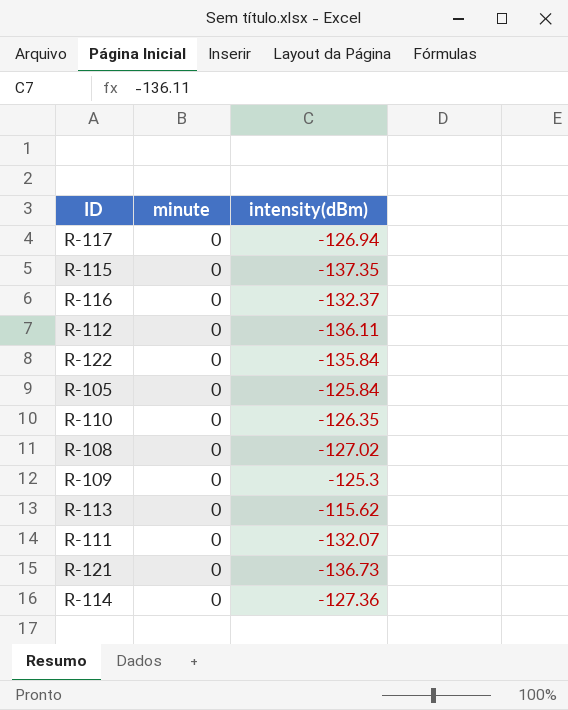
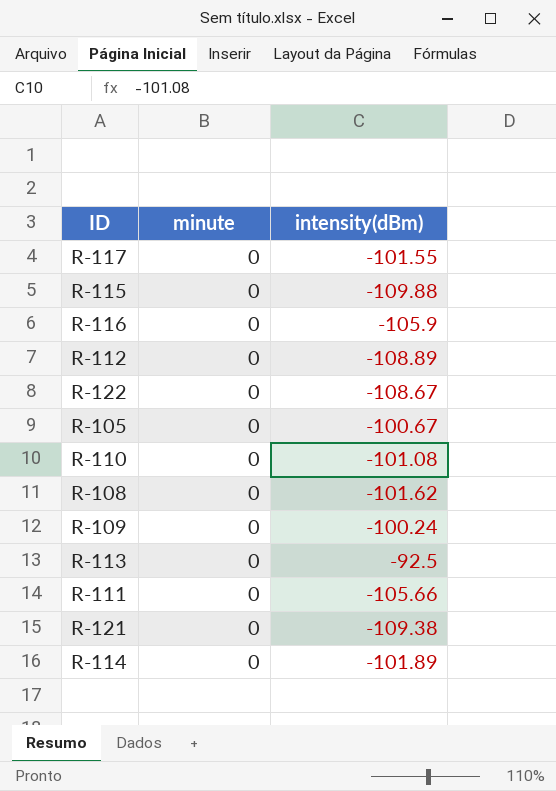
R-117 | intensity(dBm): -126.94 -> -101.55
R-115 | intensity(dBm): -137.35 -> -109.88
R-116 | intensity(dBm): -132.37 -> -105.9
R-112 | intensity(dBm): -136.11 -> -108.89
R-122 | intensity(dBm): -135.84 -> -108.67
R-105 | intensity(dBm): -125.84 -> -100.67
R-110 | intensity(dBm): -126.35 -> -101.08
R-108 | intensity(dBm): -127.02 -> -101.62
R-109 | intensity(dBm): -125.3 -> -100.24
R-113 | intensity(dBm): -115.62 -> -92.5
R-111 | intensity(dBm): -132.07 -> -105.66
R-121 | intensity(dBm): -136.73 -> -109.38
R-114 | intensity(dBm): -127.36 -> -101.89

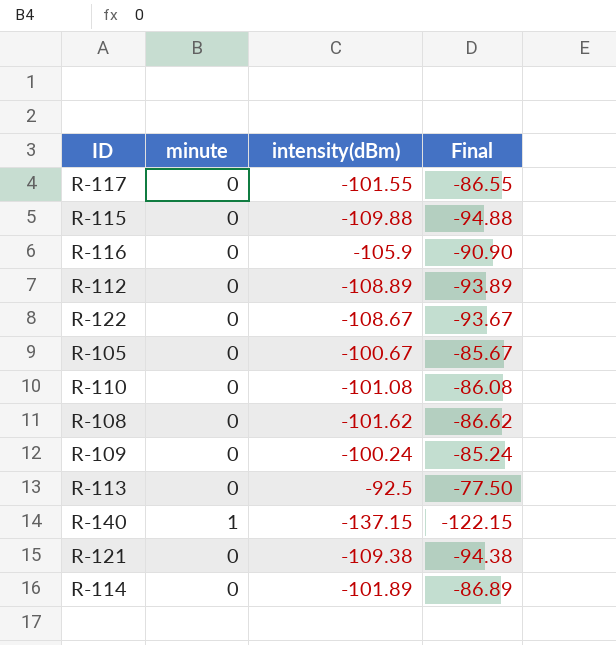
column Final | formula: none -> [intensity(dBm)] + 15
row R-111: 0 | -105.66 -> none
row R-140: none -> 1 | -137.15 | -122.15

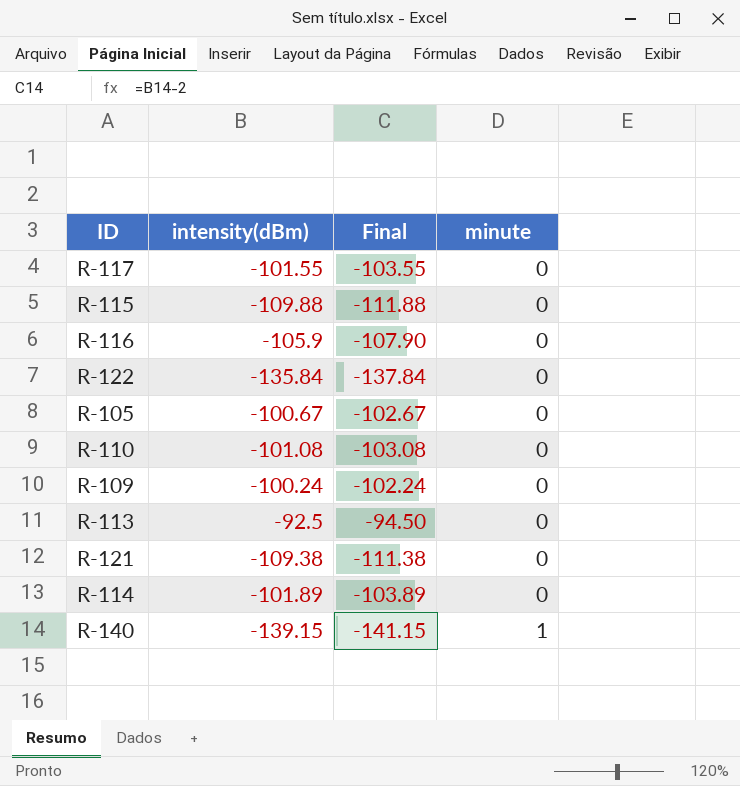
row order: none -> minute ascending
column Final | formula: [intensity(dBm)] + 15 -> [intensity(dBm)] - 2
column minute | position: 2 -> 4
row R-112: 0 | -108.89 | -93.89 -> none
row R-108: 0 | -101.62 | -86.62 -> none
R-122 | intensity(dBm): -108.67 -> -135.84
R-140 | intensity(dBm): -137.15 -> -139.15

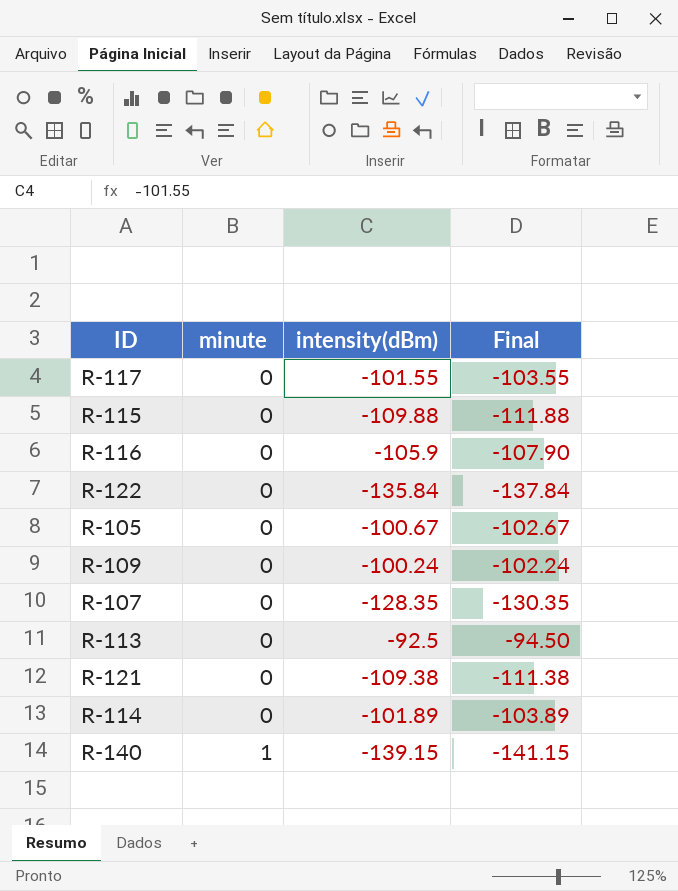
column minute | position: 4 -> 2
row R-110: -101.08 | -103.08 | 0 -> none
row R-107: none -> 0 | -128.35 | -130.35

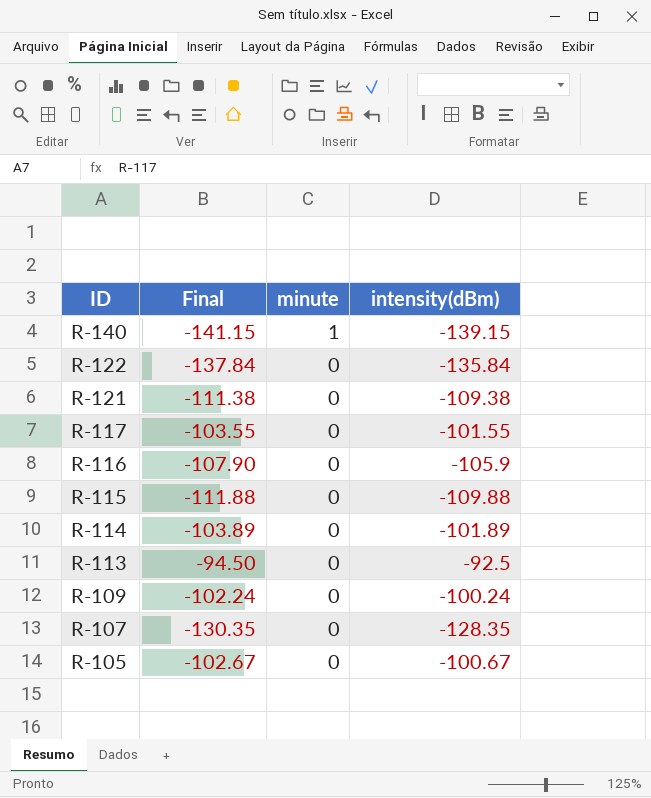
row order: minute ascending -> ID descending
column Final | position: 4 -> 2

